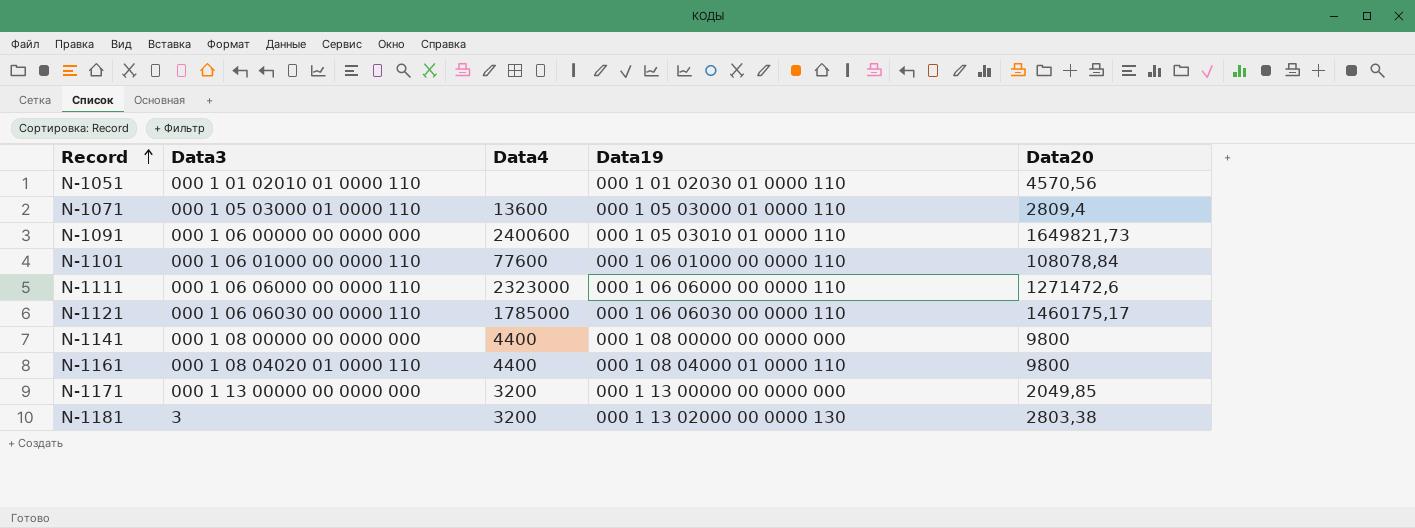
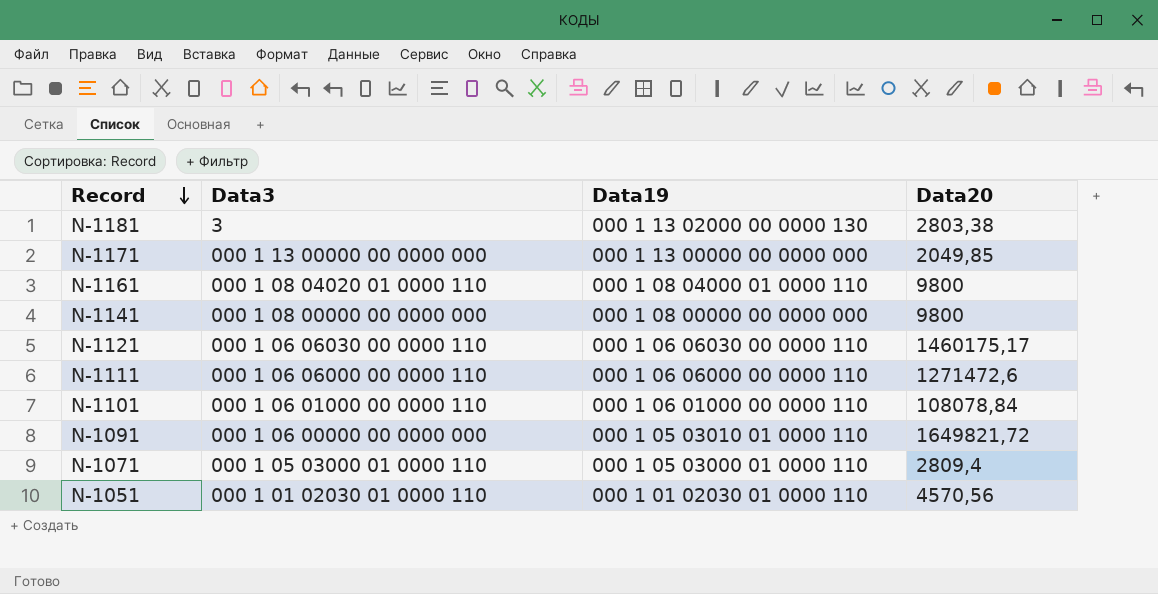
row order: Record ascending -> Record descending
column Data4 | position: 3 -> none
N-1091 | Data20: 1649821,73 -> 1649821,72
N-1051 | Data3: 000 1 01 02010 01 0000 110 -> 000 1 01 02030 01 0000 110

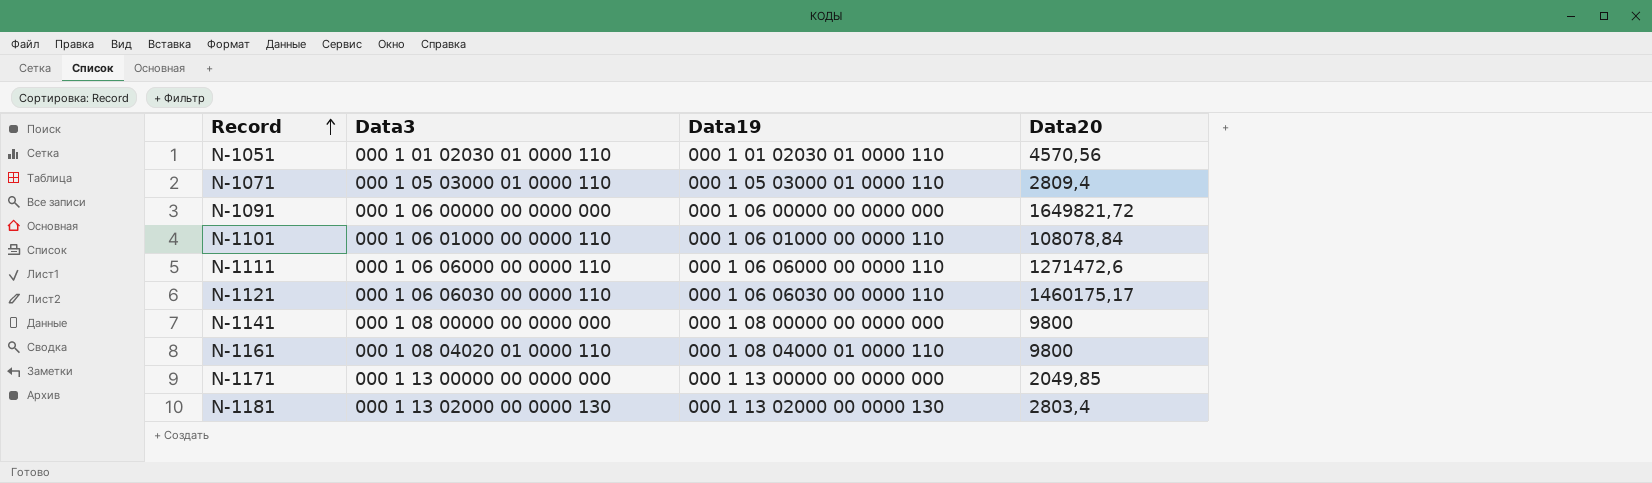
row order: Record descending -> Record ascending
N-1091 | Data19: 000 1 05 03010 01 0000 110 -> 000 1 06 00000 00 0000 000
N-1181 | Data3: 3 -> 000 1 13 02000 00 0000 130
N-1181 | Data20: 2803,38 -> 2803,4

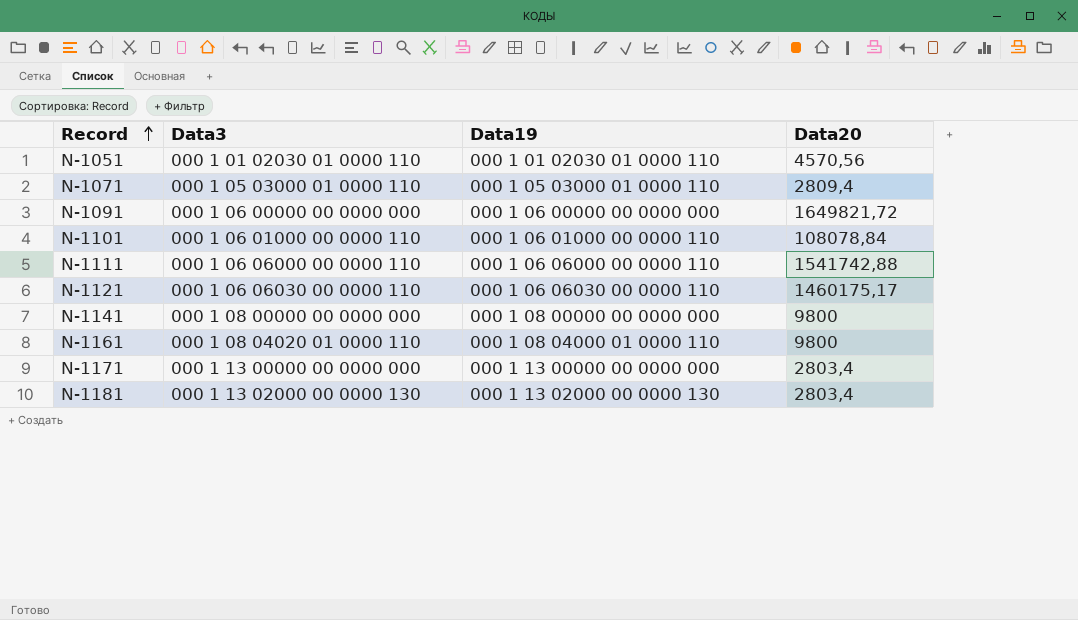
N-1111 | Data20: 1271472,6 -> 1541742,88
N-1171 | Data20: 2049,85 -> 2803,4

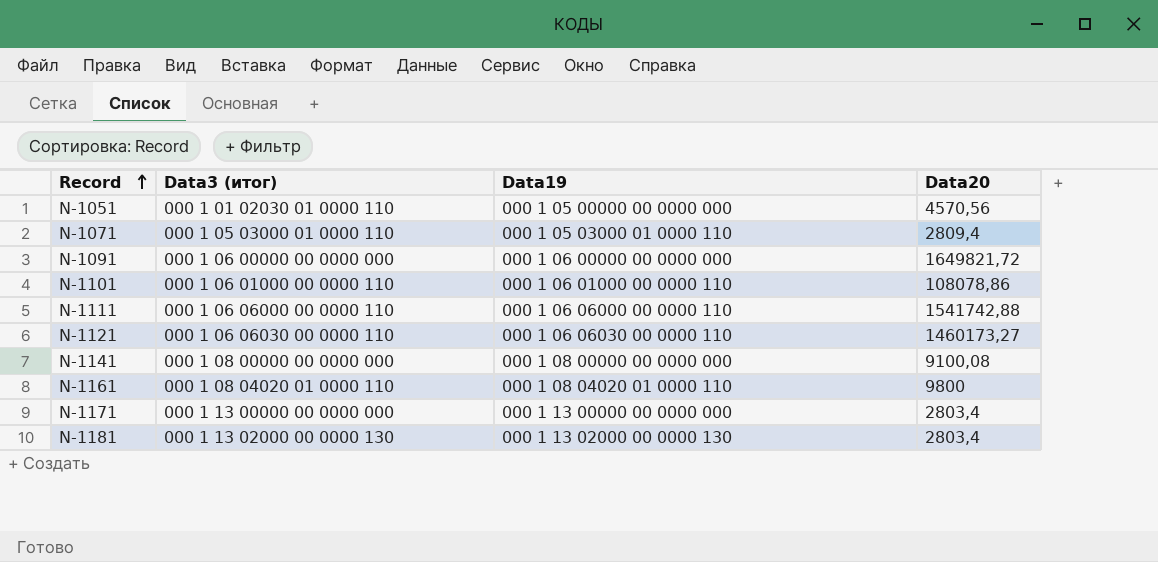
column name: Data3 -> Data3 (итог)
N-1051 | Data19: 000 1 01 02030 01 0000 110 -> 000 1 05 00000 00 0000 000
N-1101 | Data20: 108078,84 -> 108078,86
N-1121 | Data20: 1460175,17 -> 1460173,27
N-1141 | Data20: 9800 -> 9100,08
N-1161 | Data19: 000 1 08 04000 01 0000 110 -> 000 1 08 04020 01 0000 110

